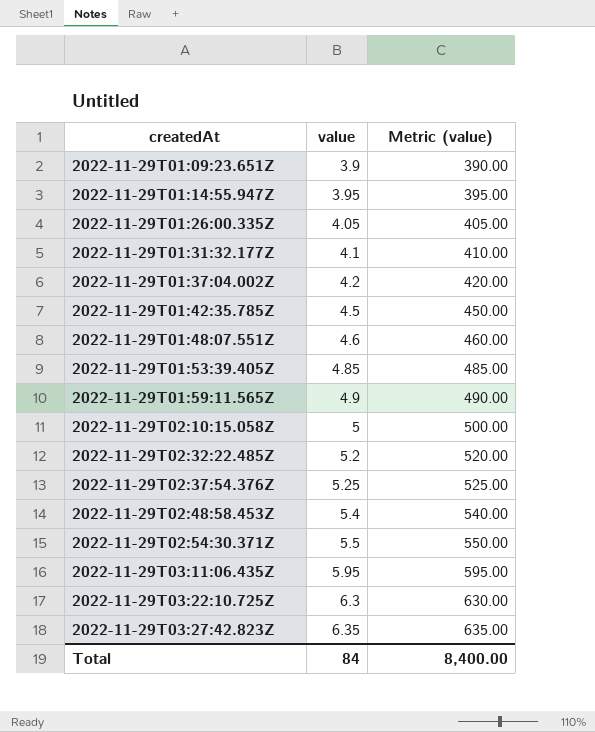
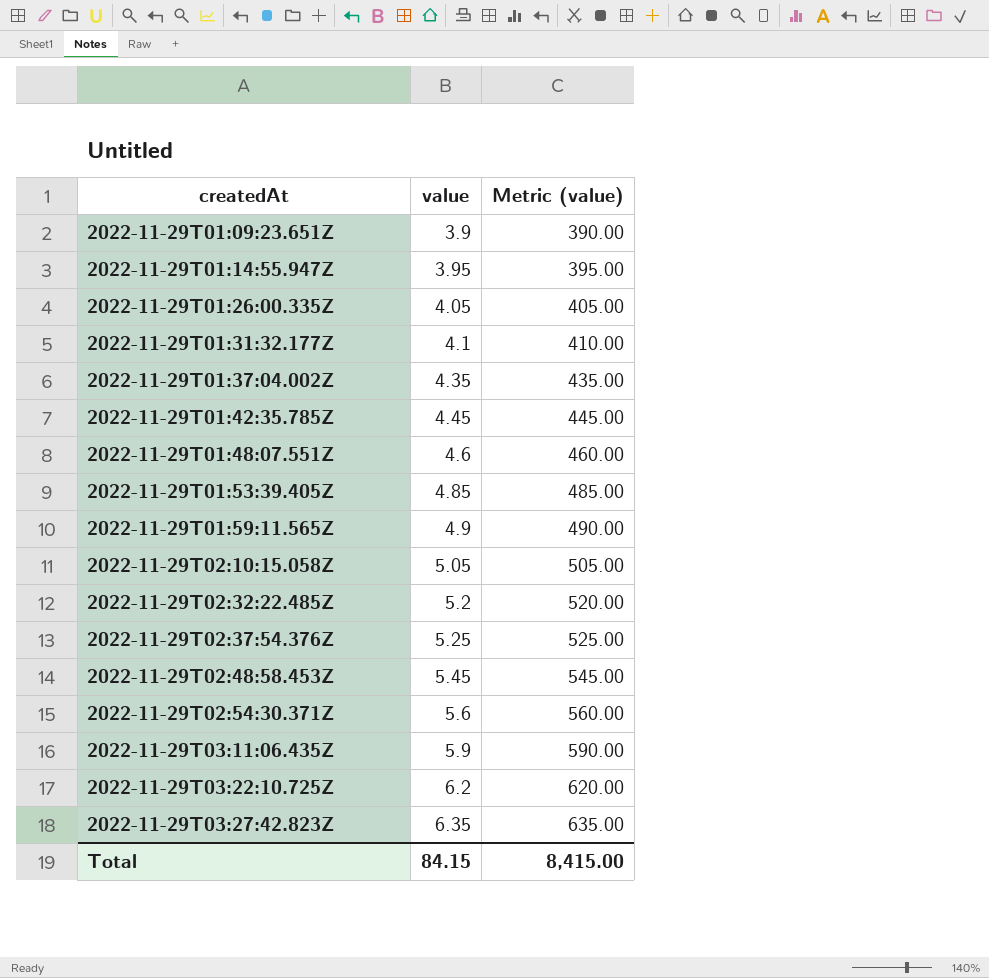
2022-11-29T01:37:04.002Z | value: 4.2 -> 4.35
2022-11-29T01:37:04.002Z | Metric (value): 420.00 -> 435.00
2022-11-29T01:42:35.785Z | value: 4.5 -> 4.45
2022-11-29T01:42:35.785Z | Metric (value): 450.00 -> 445.00
2022-11-29T02:10:15.058Z | value: 5 -> 5.05
2022-11-29T02:10:15.058Z | Metric (value): 500.00 -> 505.00
2022-11-29T02:48:58.453Z | value: 5.4 -> 5.45
2022-11-29T02:48:58.453Z | Metric (value): 540.00 -> 545.00
2022-11-29T02:54:30.371Z | value: 5.5 -> 5.6
2022-11-29T02:54:30.371Z | Metric (value): 550.00 -> 560.00
2022-11-29T03:11:06.435Z | value: 5.95 -> 5.9
2022-11-29T03:11:06.435Z | Metric (value): 595.00 -> 590.00
2022-11-29T03:22:10.725Z | value: 6.3 -> 6.2
2022-11-29T03:22:10.725Z | Metric (value): 630.00 -> 620.00
Total | value: 84 -> 84.15
Total | Metric (value): 8,400.00 -> 8,415.00

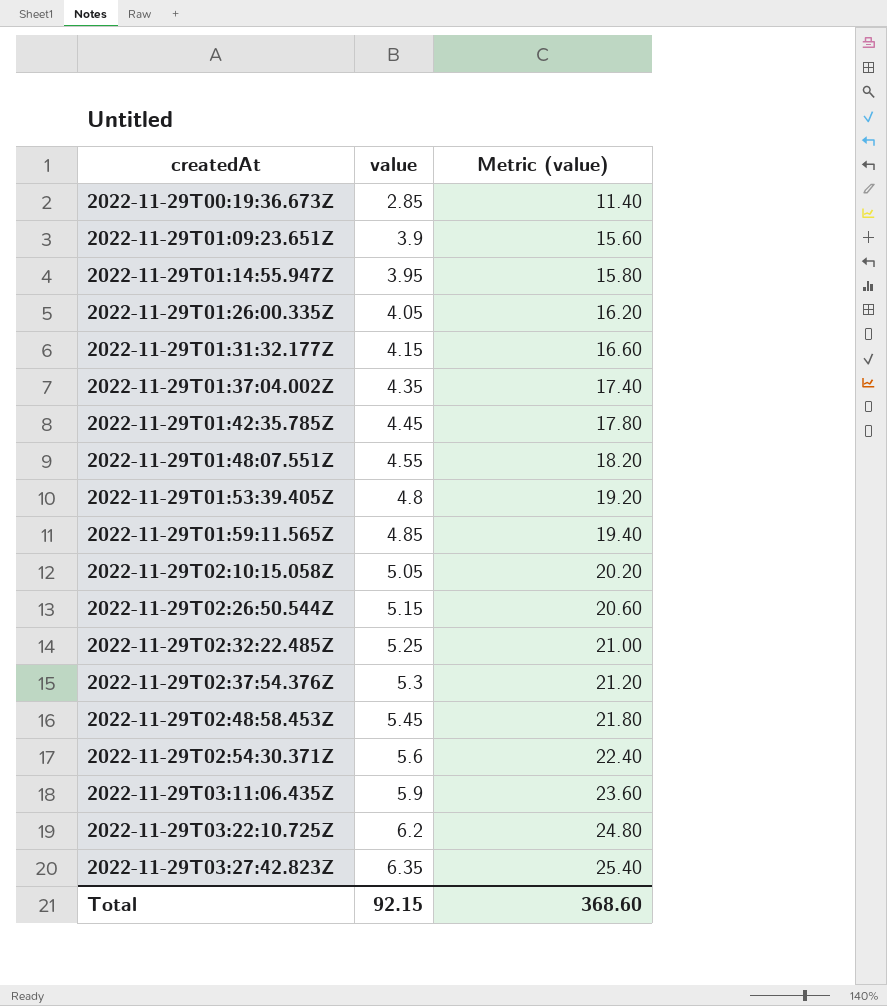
column Metric (value) | formula: [value] * 100 -> [value] * 4
row 2022-11-29T00:19:36.673Z: none -> 2.85 | 11.40
2022-11-29T01:31:32.177Z | value: 4.1 -> 4.15
2022-11-29T01:48:07.551Z | value: 4.6 -> 4.55
2022-11-29T01:53:39.405Z | value: 4.85 -> 4.8
2022-11-29T01:59:11.565Z | value: 4.9 -> 4.85
row 2022-11-29T02:26:50.544Z: none -> 5.15 | 20.60
2022-11-29T02:32:22.485Z | value: 5.2 -> 5.25
2022-11-29T02:37:54.376Z | value: 5.25 -> 5.3
Total | value: 84.15 -> 92.15
Total | Metric (value): 8,415.00 -> 368.60

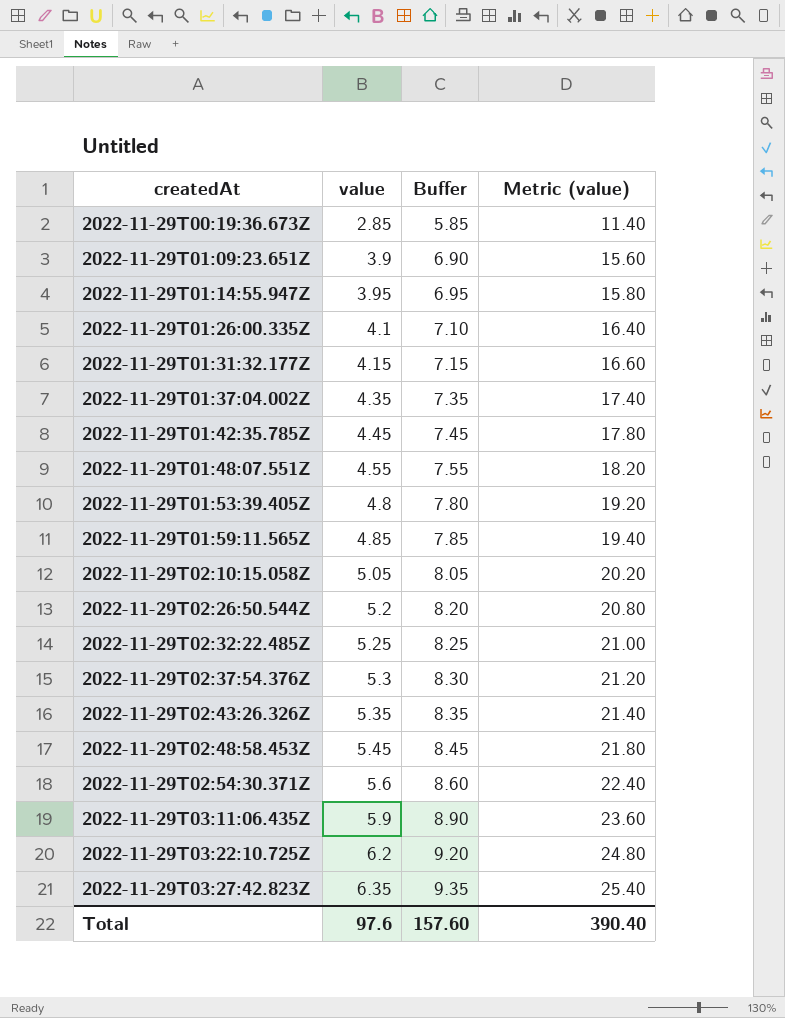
column Buffer | formula: none -> [value] + 3
2022-11-29T01:26:00.335Z | value: 4.05 -> 4.1
2022-11-29T01:26:00.335Z | Metric (value): 16.20 -> 16.40
2022-11-29T02:26:50.544Z | value: 5.15 -> 5.2
2022-11-29T02:26:50.544Z | Metric (value): 20.60 -> 20.80
row 2022-11-29T02:43:26.326Z: none -> 5.35 | 8.35 | 21.40
Total | value: 92.15 -> 97.6
Total | Metric (value): 368.60 -> 390.40

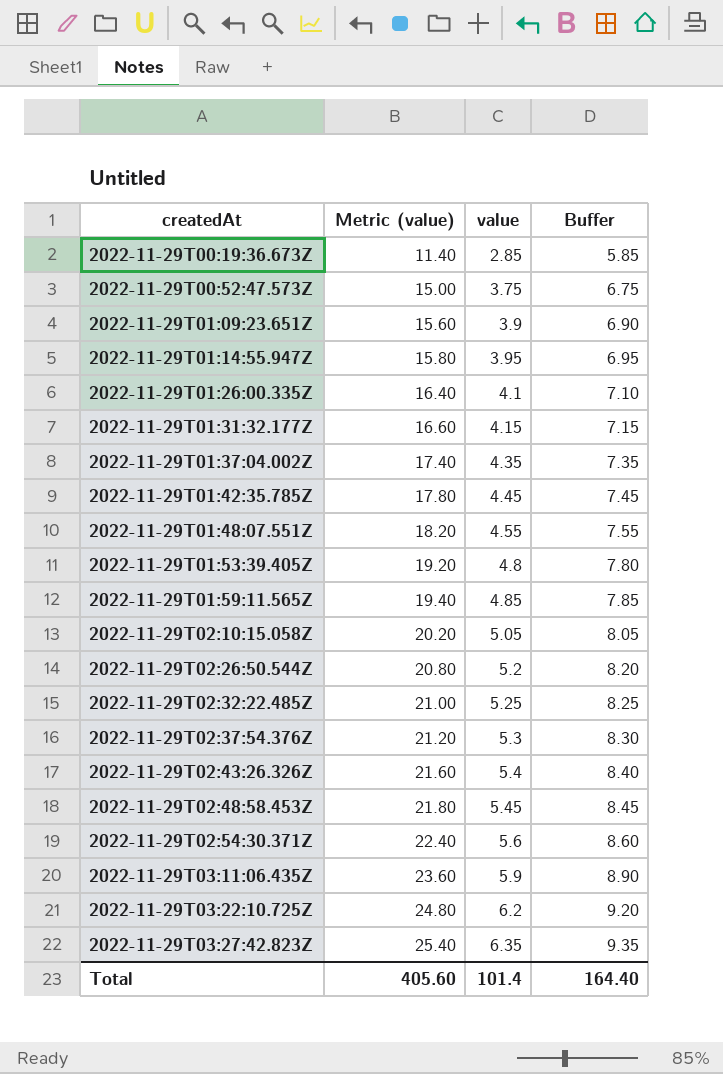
column Metric (value) | position: 4 -> 2
row 2022-11-29T00:52:47.573Z: none -> 15.00 | 3.75 | 6.75
2022-11-29T02:43:26.326Z | Metric (value): 21.40 -> 21.60
2022-11-29T02:43:26.326Z | value: 5.35 -> 5.4
2022-11-29T02:43:26.326Z | Buffer: 8.35 -> 8.40
Total | Metric (value): 390.40 -> 405.60
Total | value: 97.6 -> 101.4
Total | Buffer: 157.60 -> 164.40

